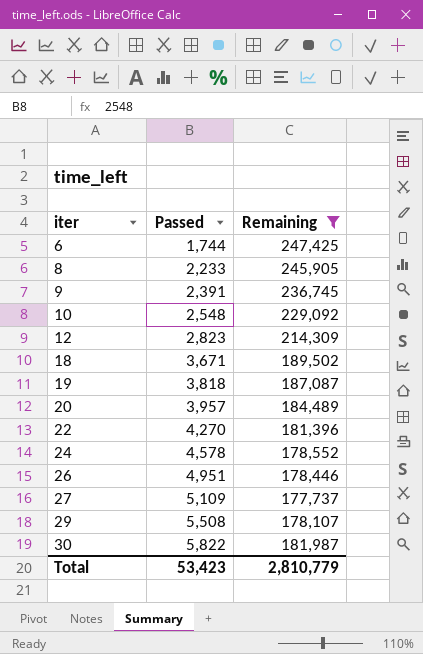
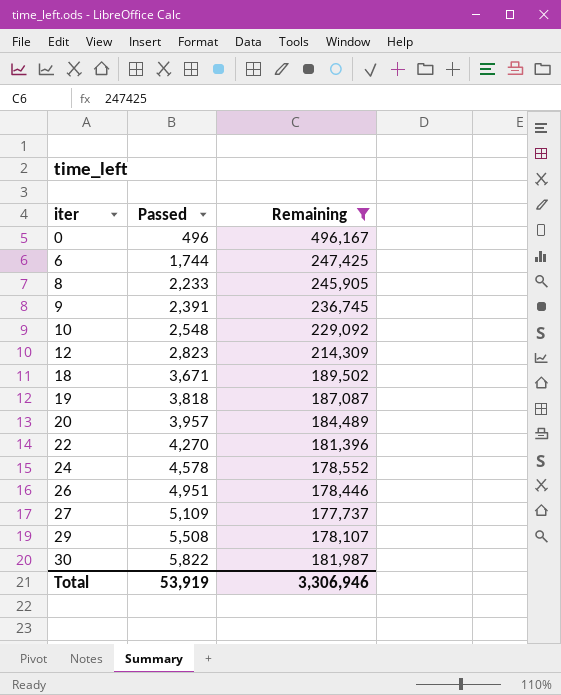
row 0: none -> 496 | 496,167
Total | Passed: 53,423 -> 53,919
Total | Remaining: 2,810,779 -> 3,306,946

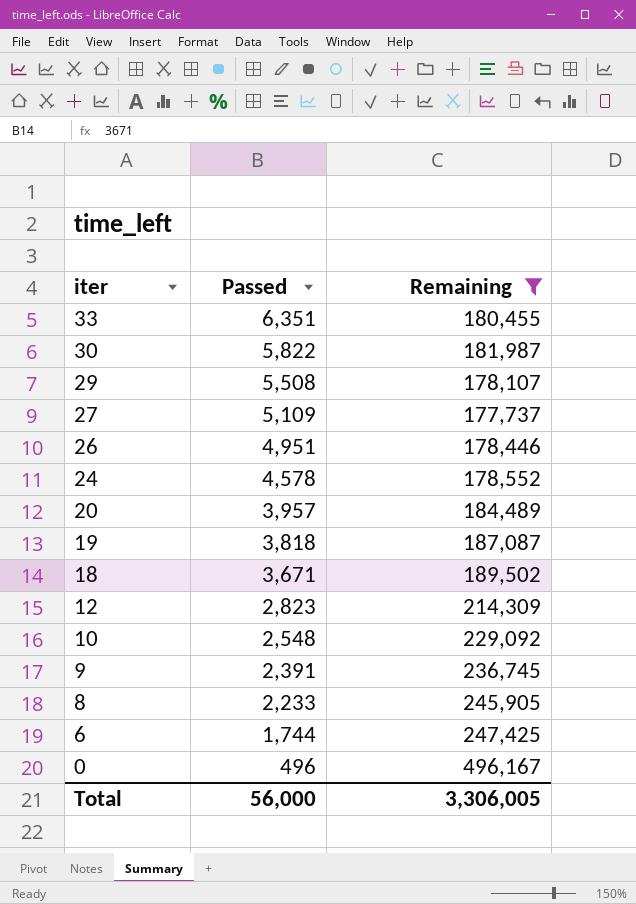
row order: iter ascending -> iter descending
row 22: 4,270 | 181,396 -> none
row 33: none -> 6,351 | 180,455
Total | Passed: 53,919 -> 56,000
Total | Remaining: 3,306,946 -> 3,306,005

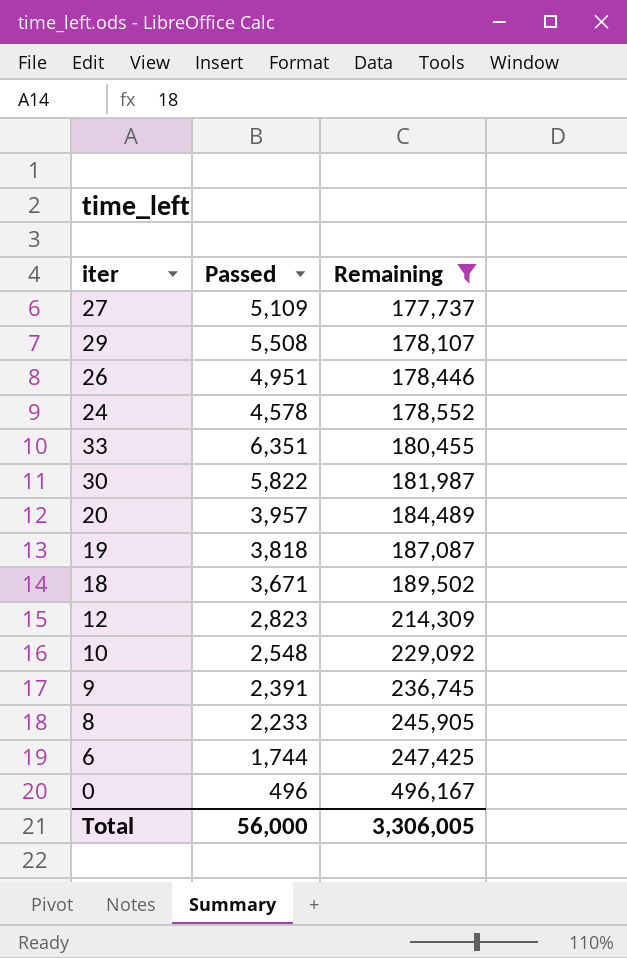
row order: iter descending -> Remaining ascending

